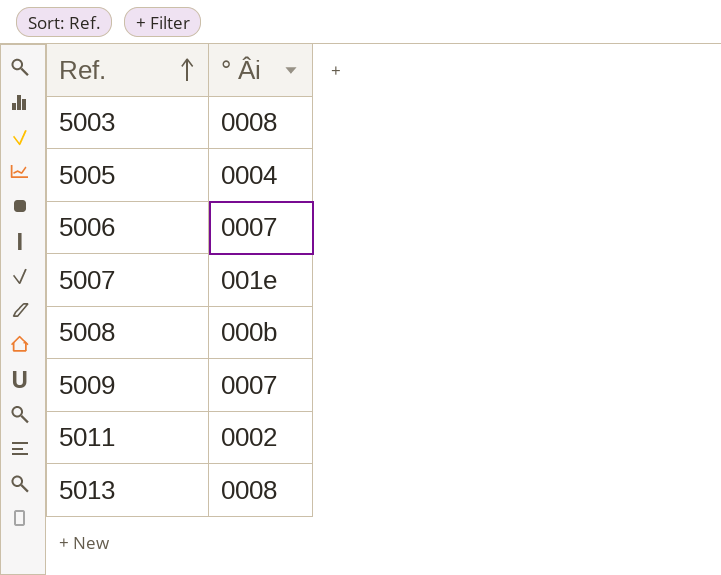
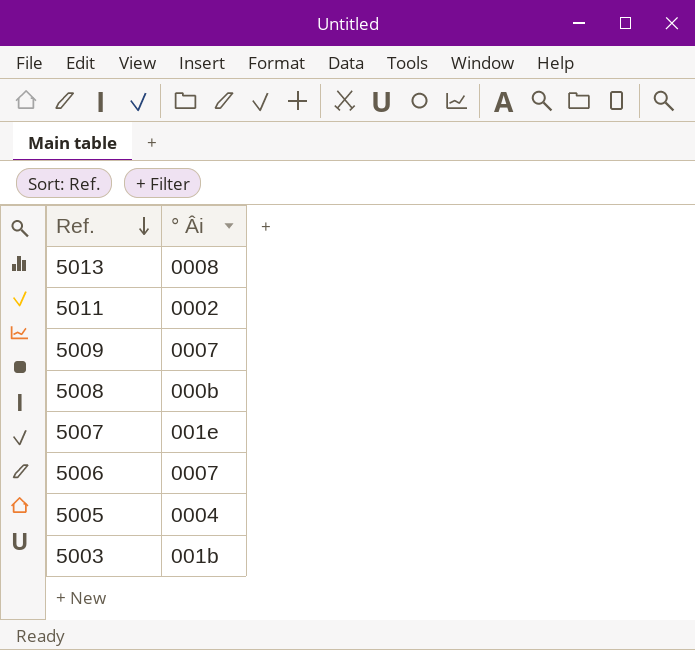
row order: Ref. ascending -> Ref. descending
5003 | ° Âi: 0008 -> 001b

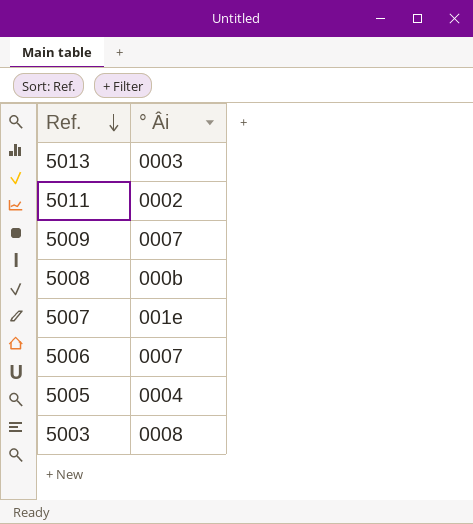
5013 | ° Âi: 0008 -> 0003
5003 | ° Âi: 001b -> 0008

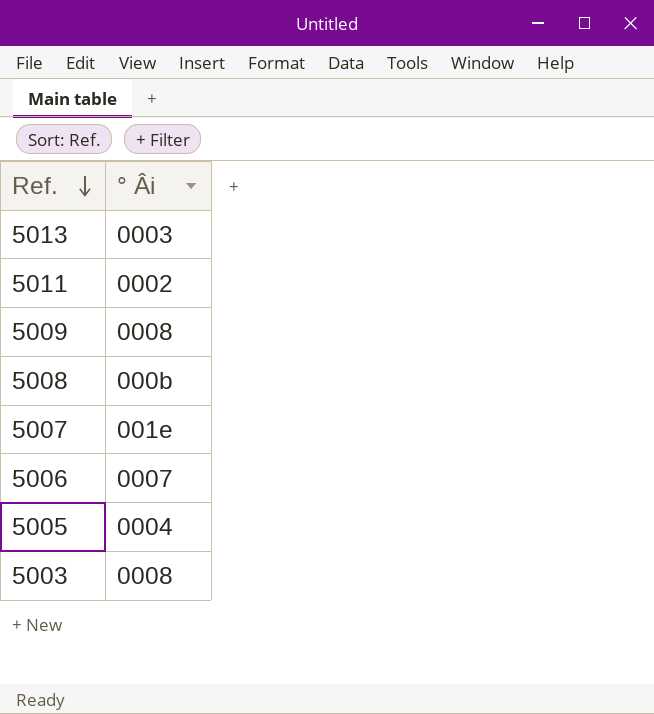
5009 | ° Âi: 0007 -> 0008

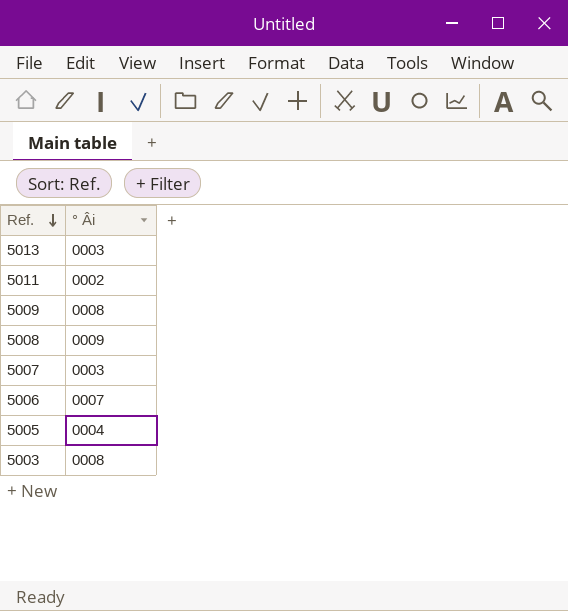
5008 | ° Âi: 000b -> 0009
5007 | ° Âi: 001e -> 0003

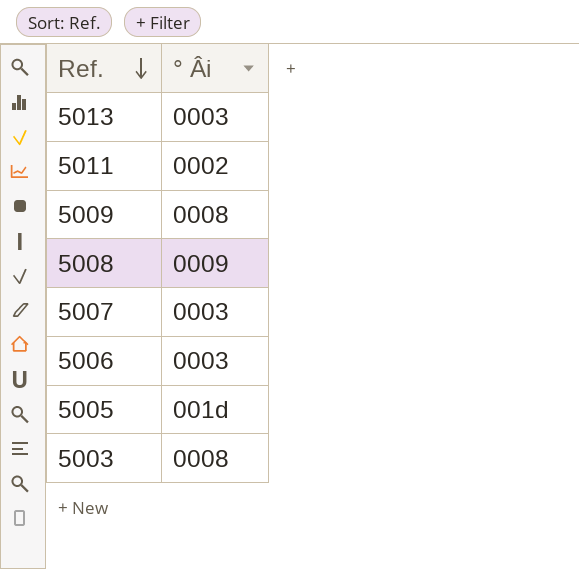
5006 | ° Âi: 0007 -> 0003
5005 | ° Âi: 0004 -> 001d

